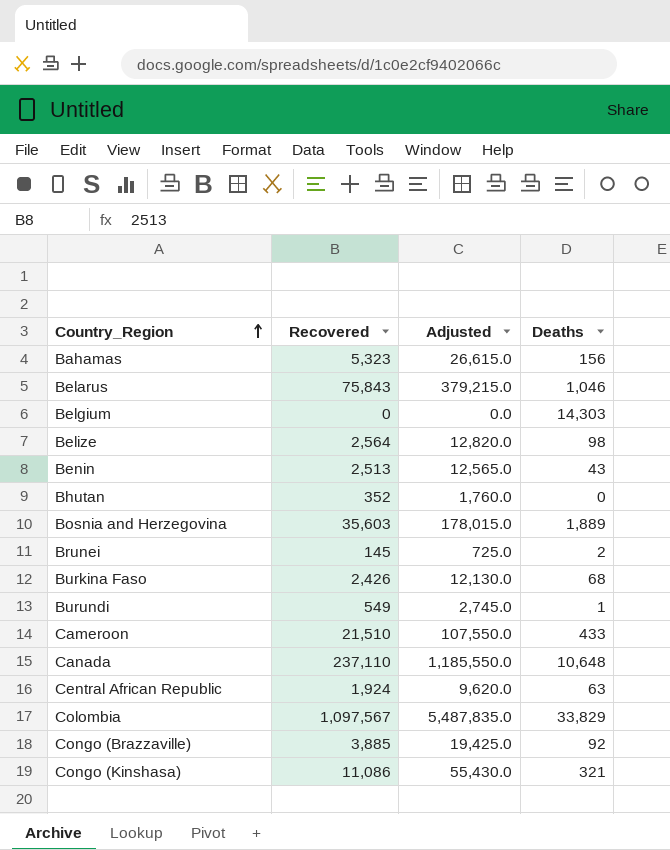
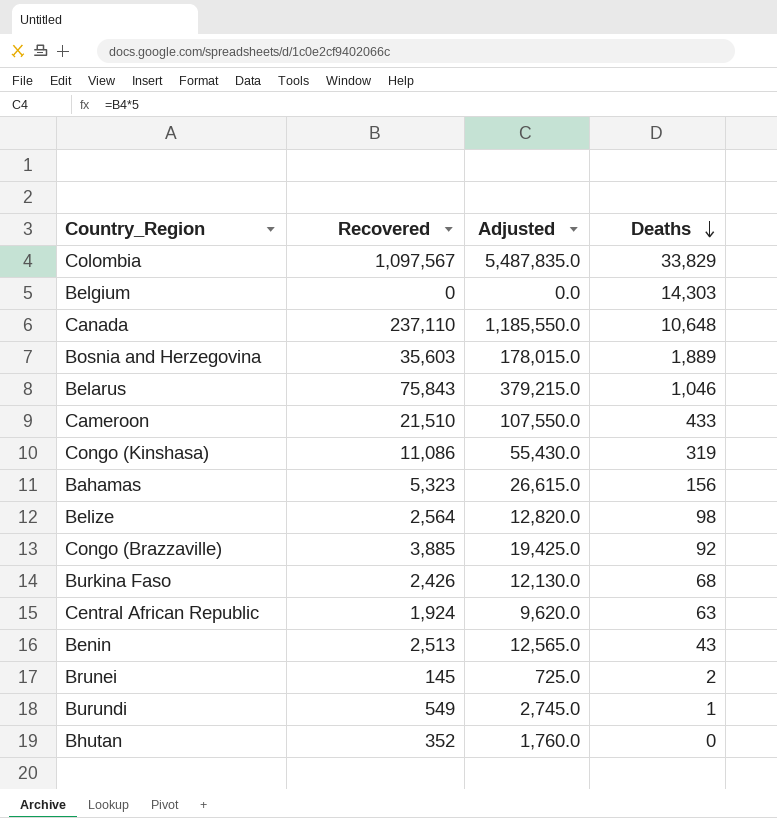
row order: Country_Region ascending -> Deaths descending
Congo (Kinshasa) | Deaths: 321 -> 319

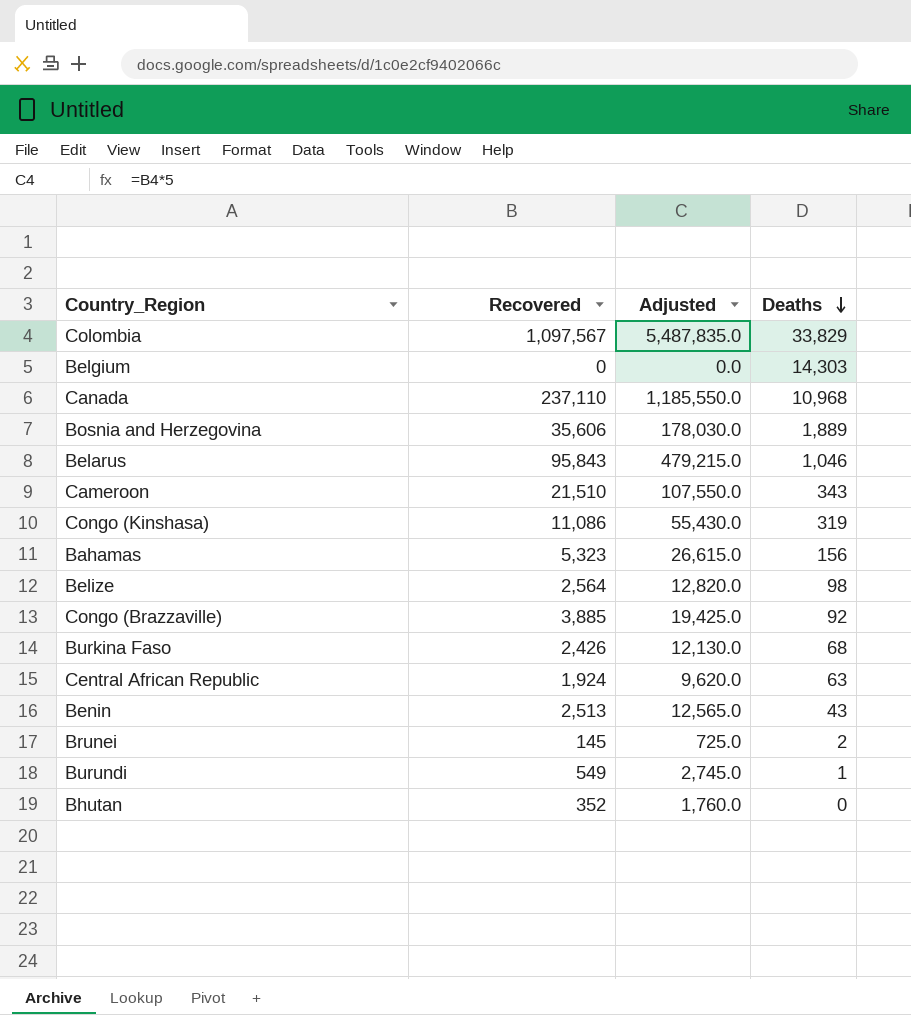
Canada | Deaths: 10,648 -> 10,968
Bosnia and Herzegovina | Recovered: 35,603 -> 35,606
Bosnia and Herzegovina | Adjusted: 178,015.0 -> 178,030.0
Belarus | Recovered: 75,843 -> 95,843
Belarus | Adjusted: 379,215.0 -> 479,215.0
Cameroon | Deaths: 433 -> 343

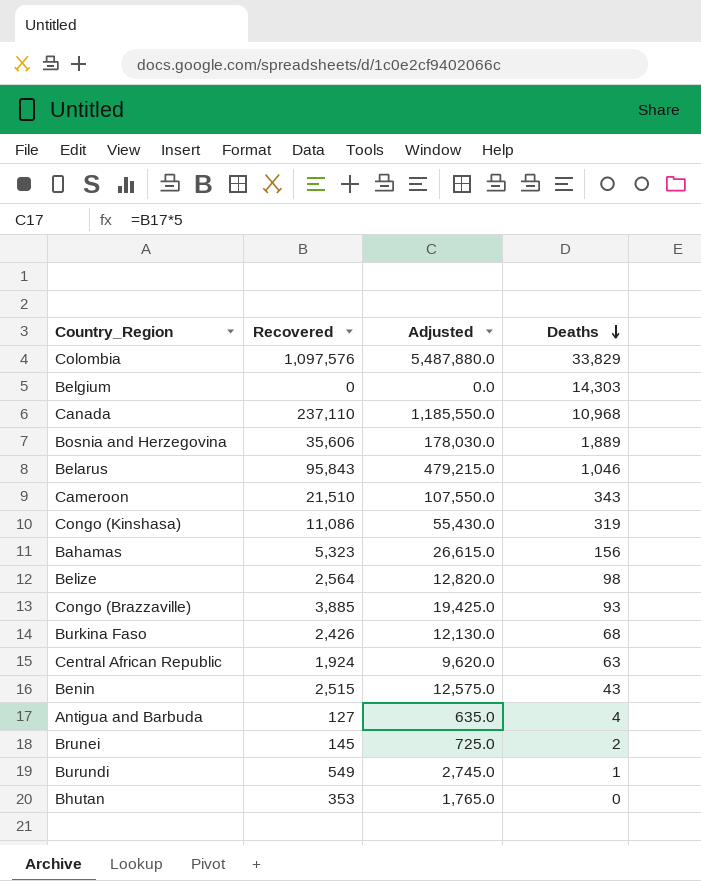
Colombia | Recovered: 1,097,567 -> 1,097,576
Colombia | Adjusted: 5,487,835.0 -> 5,487,880.0
Congo (Brazzaville) | Deaths: 92 -> 93
Benin | Recovered: 2,513 -> 2,515
Benin | Adjusted: 12,565.0 -> 12,575.0
row Antigua and Barbuda: none -> 127 | 635.0 | 4
Bhutan | Recovered: 352 -> 353
Bhutan | Adjusted: 1,760.0 -> 1,765.0

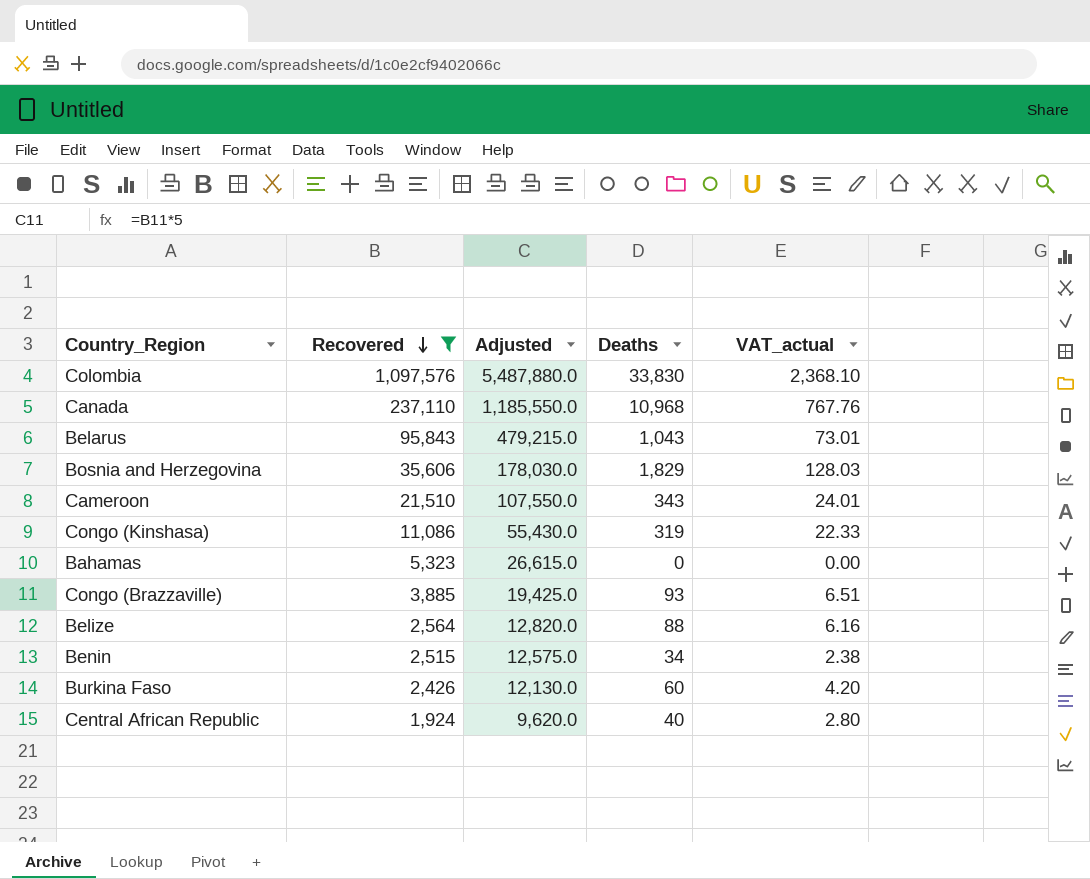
filter: none -> Recovered >= 1,924
row order: Deaths descending -> Recovered descending
column VAT_actual | formula: none -> [Deaths] * 0.07
Colombia | Deaths: 33,829 -> 33,830
Belarus | Deaths: 1,046 -> 1,043
Bosnia and Herzegovina | Deaths: 1,889 -> 1,829
Bahamas | Deaths: 156 -> 0
Belize | Deaths: 98 -> 88
Benin | Deaths: 43 -> 34
Burkina Faso | Deaths: 68 -> 60
Central African Republic | Deaths: 63 -> 40

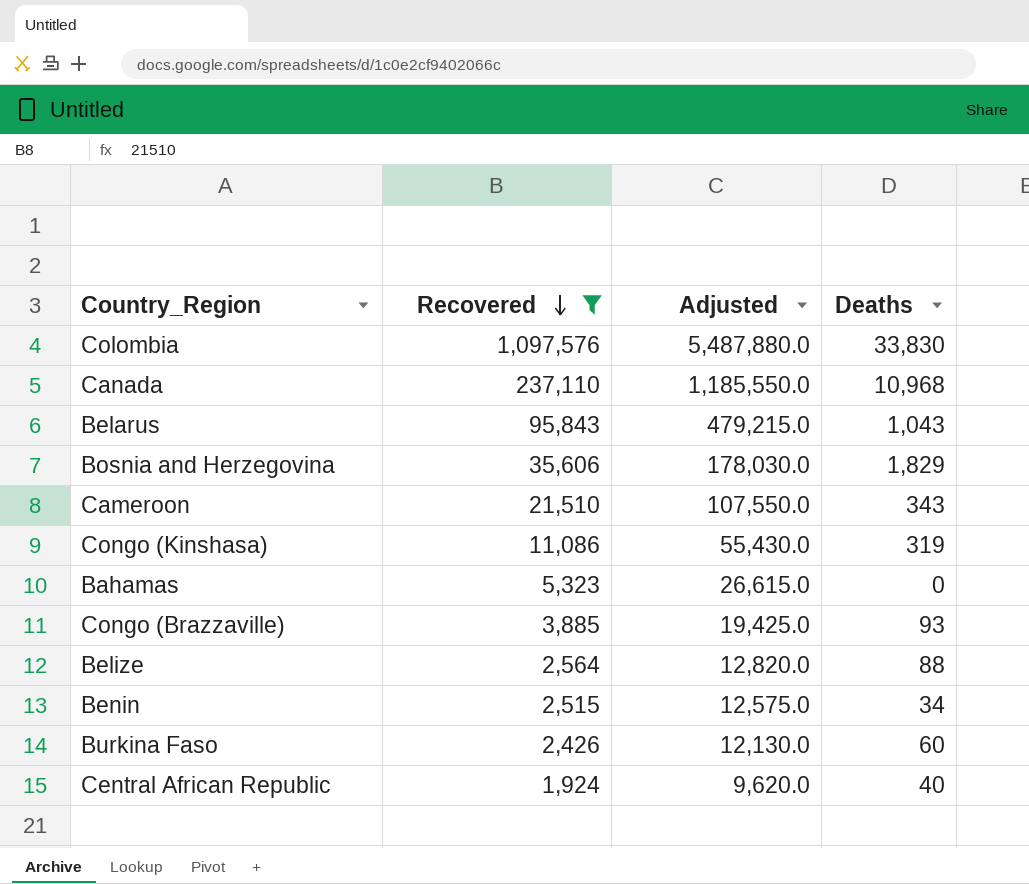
column VAT_actual | formula: [Deaths] * 0.07 -> none

